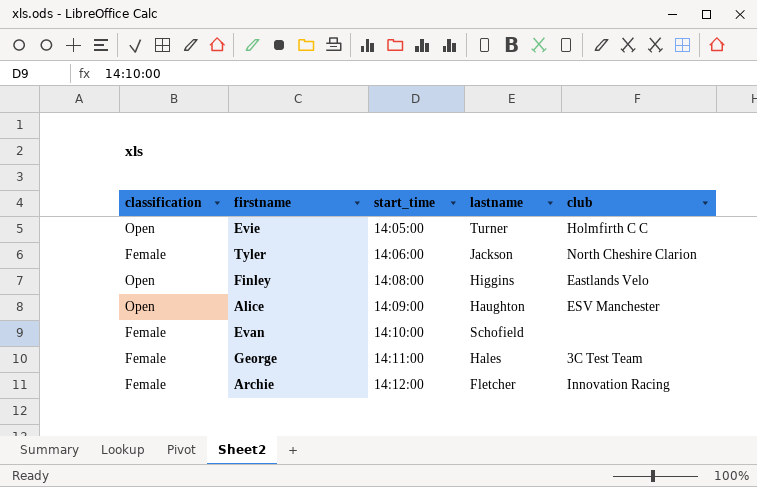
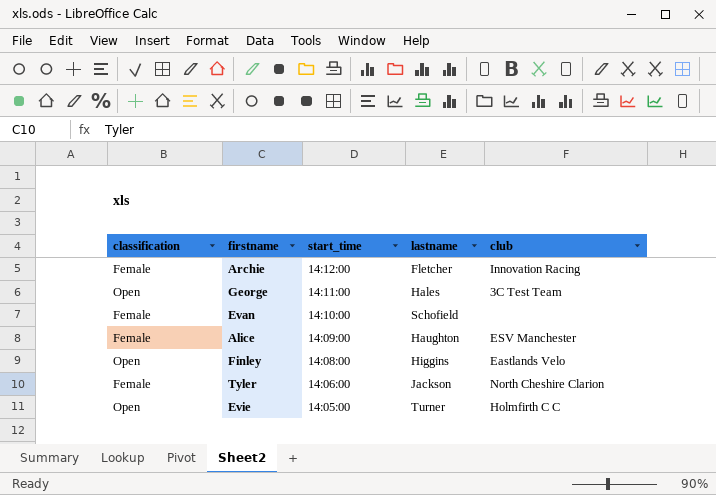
row order: start_time ascending -> start_time descending
George | classification: Female -> Open
Alice | classification: Open -> Female

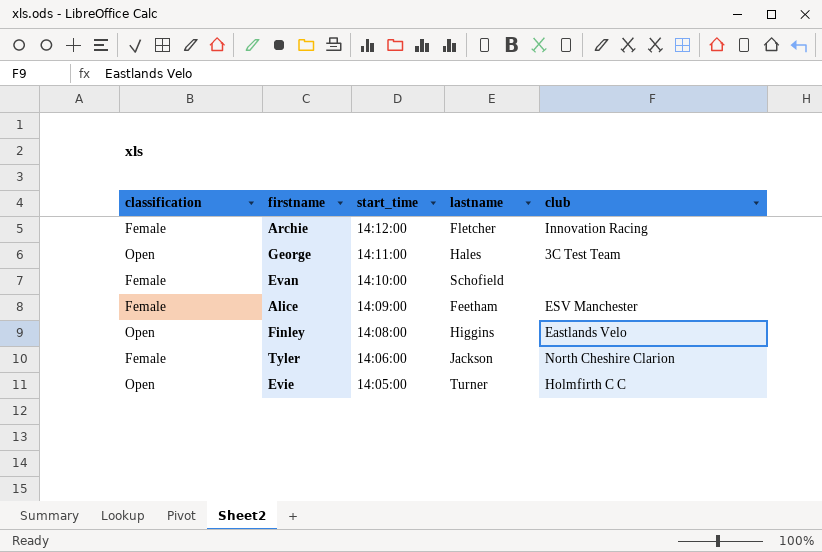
Alice | lastname: Haughton -> Feetham

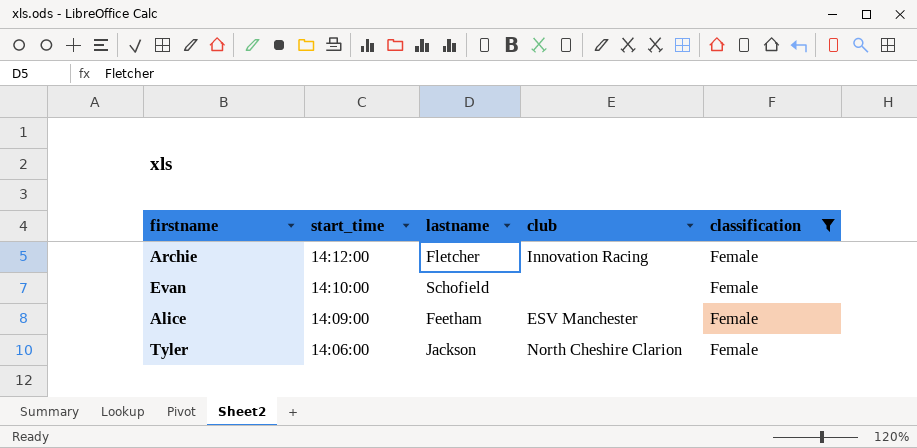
filter: none -> classification = Female
column classification | position: 1 -> 5

